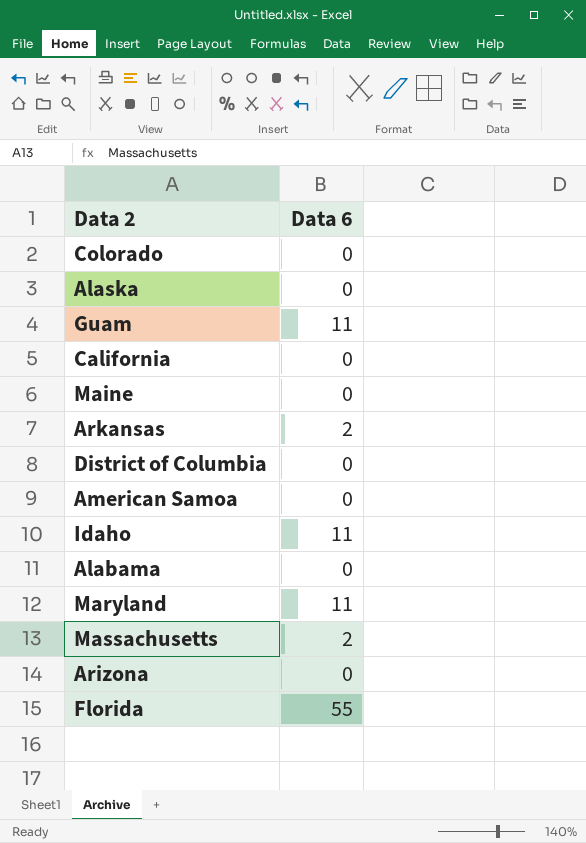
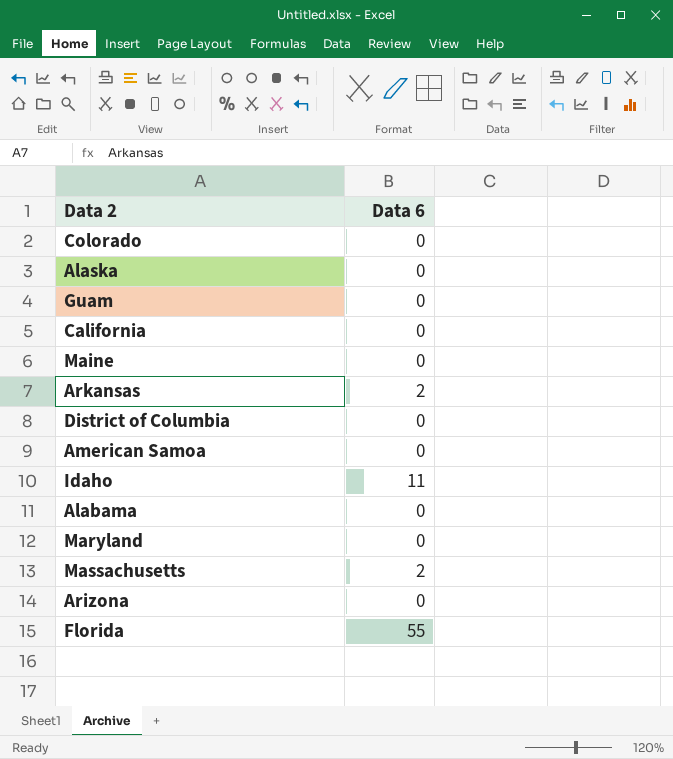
Guam | Data 6: 11 -> 0
Maryland | Data 6: 11 -> 0

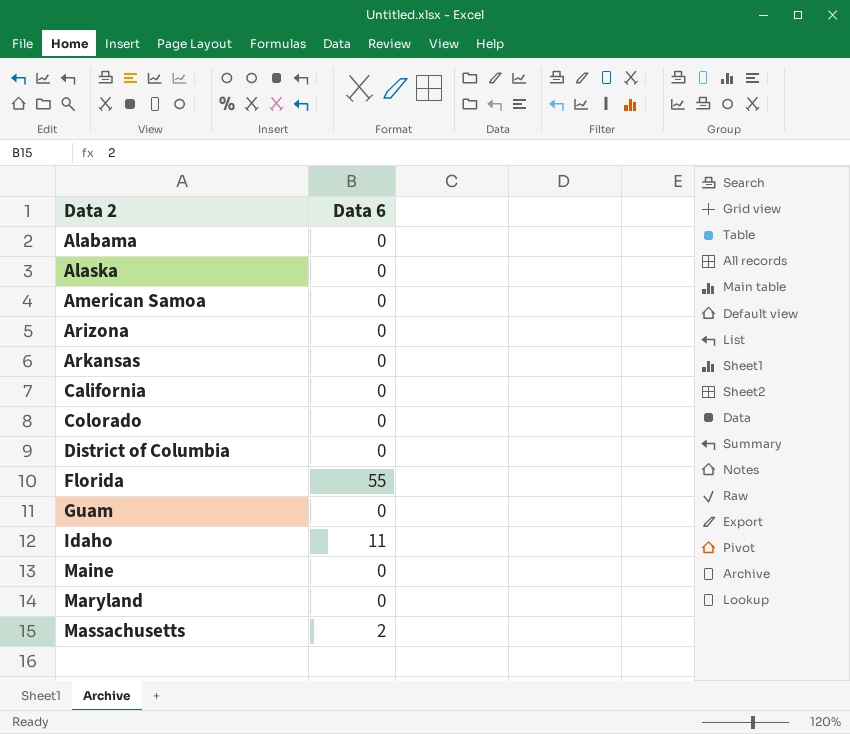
row order: none -> Data 2 ascending
Arkansas | Data 6: 2 -> 0

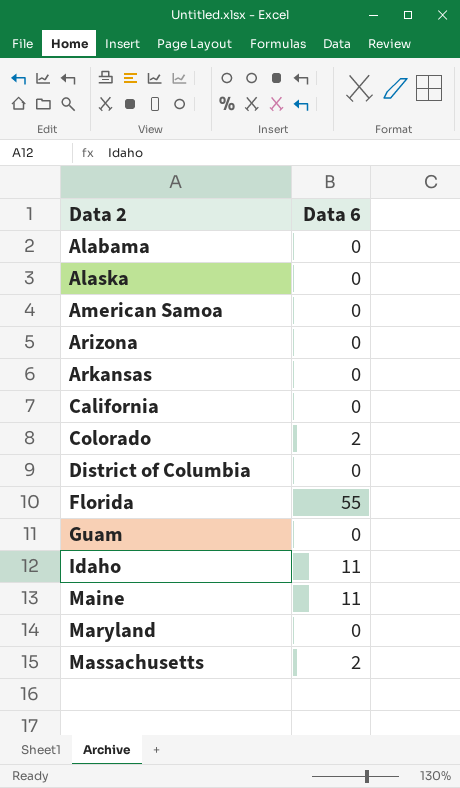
Colorado | Data 6: 0 -> 2
Maine | Data 6: 0 -> 11

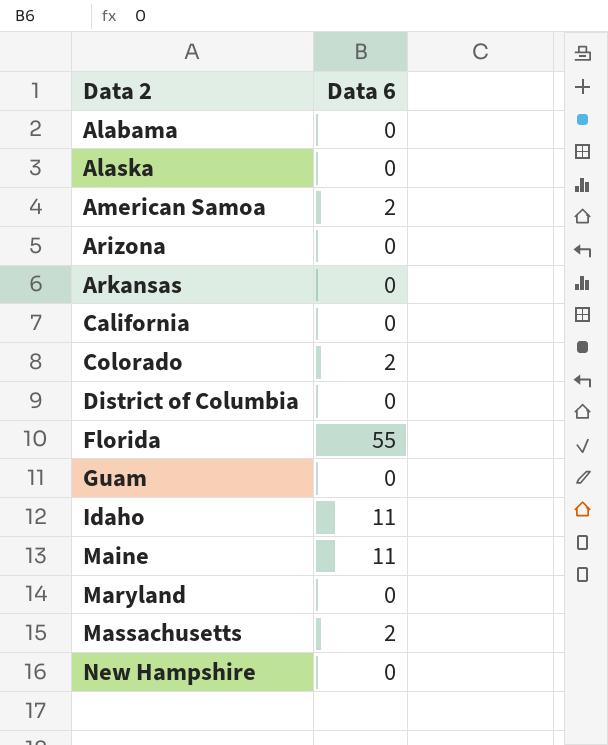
American Samoa | Data 6: 0 -> 2
row New Hampshire: none -> 0

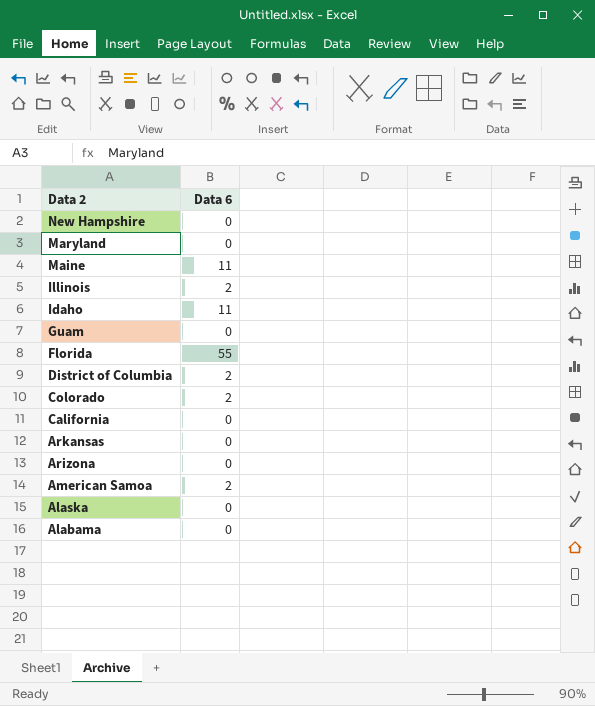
row order: Data 2 ascending -> Data 2 descending
row Massachusetts: 2 -> none
row Illinois: none -> 2
District of Columbia | Data 6: 0 -> 2

